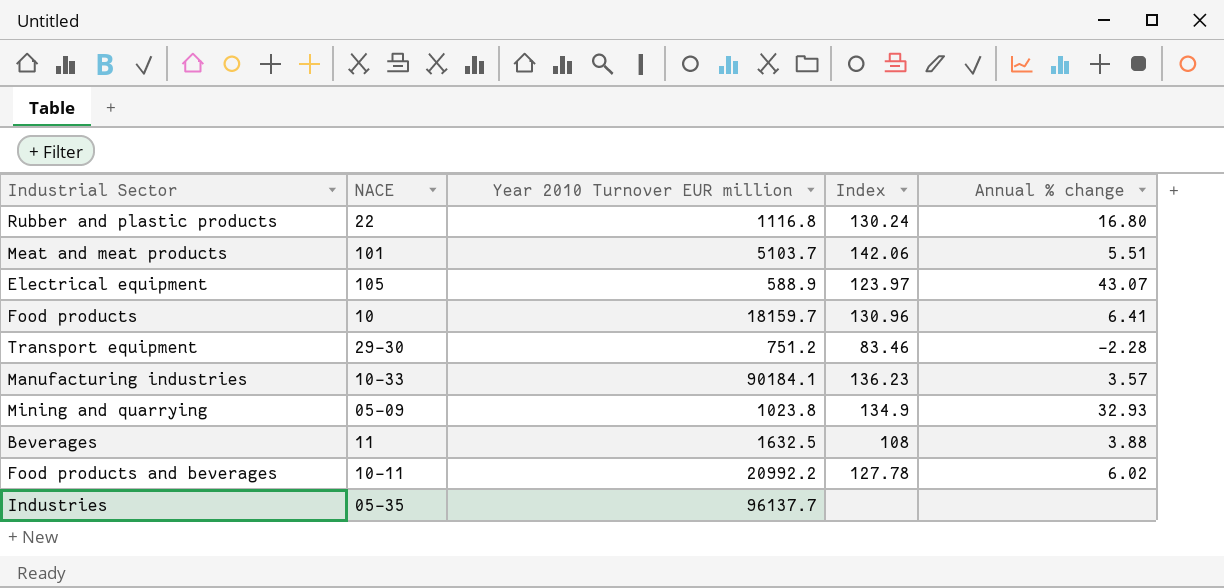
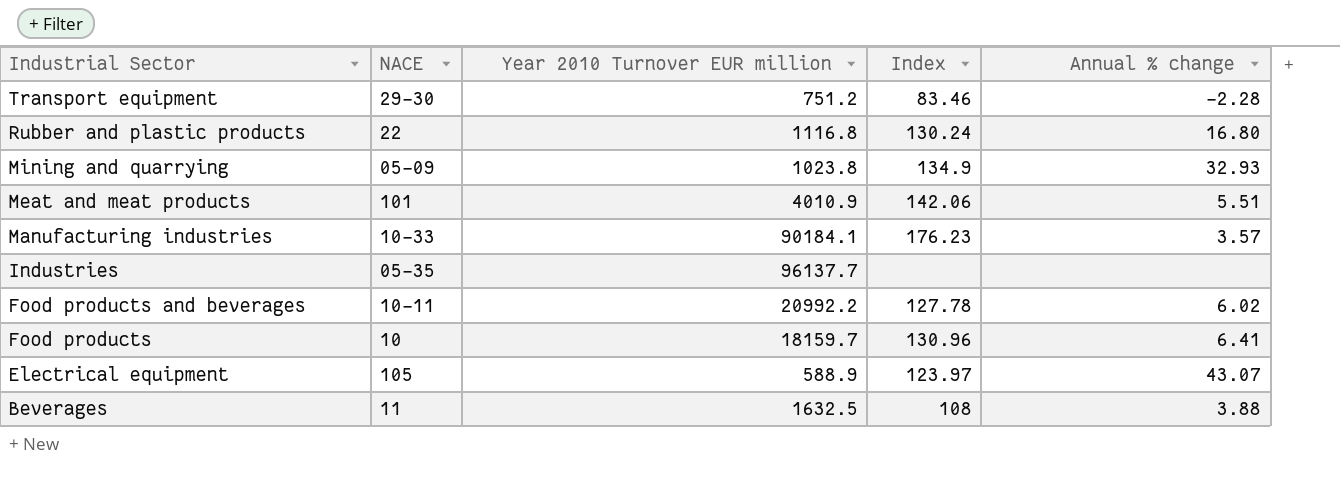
row order: none -> Industrial Sector descending
Meat and meat products | Year 2010 Turnover EUR million: 5103.7 -> 4010.9
Manufacturing industries | Index: 136.23 -> 176.23

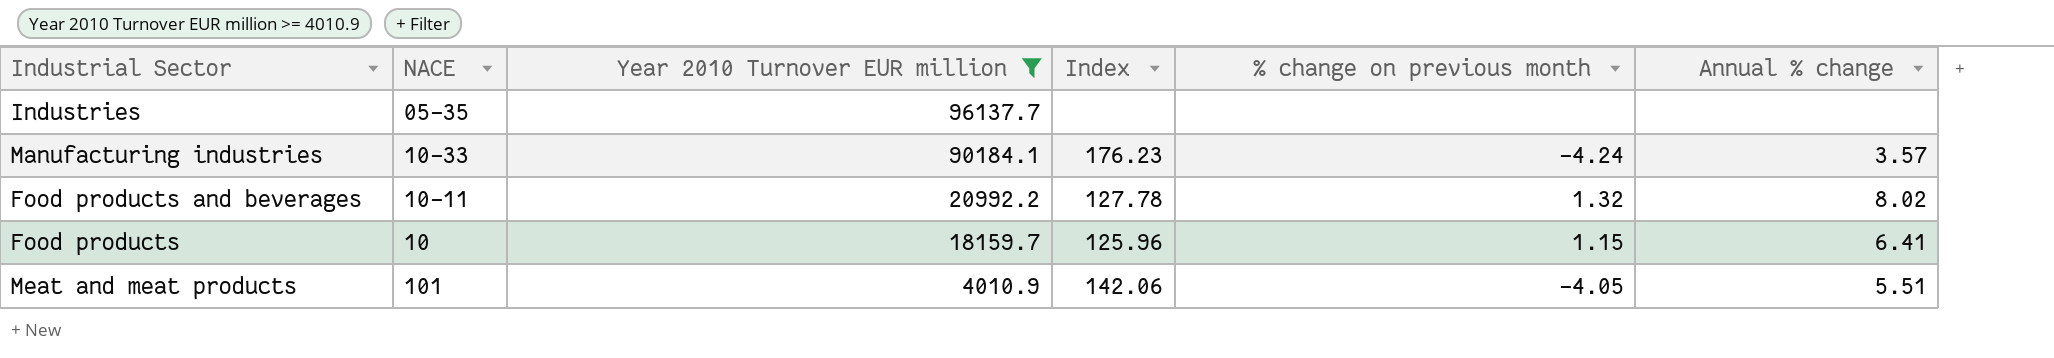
filter: none -> Year 2010 Turnover EUR million >= 4010.9
row order: Industrial Sector descending -> Year 2010 Turnover EUR million descending
column % change on previous month | position: none -> 5
Food products and beverages | Annual % change: 6.02 -> 8.02
Food products | Index: 130.96 -> 125.96

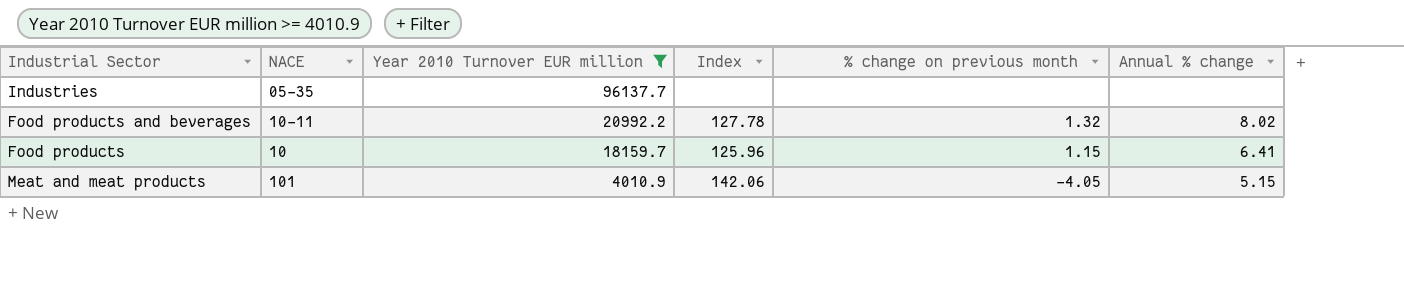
row Manufacturing industries: 10-33 | 90184.1 | 176.23 | -4.24 | 3.57 -> none
Meat and meat products | Annual % change: 5.51 -> 5.15

